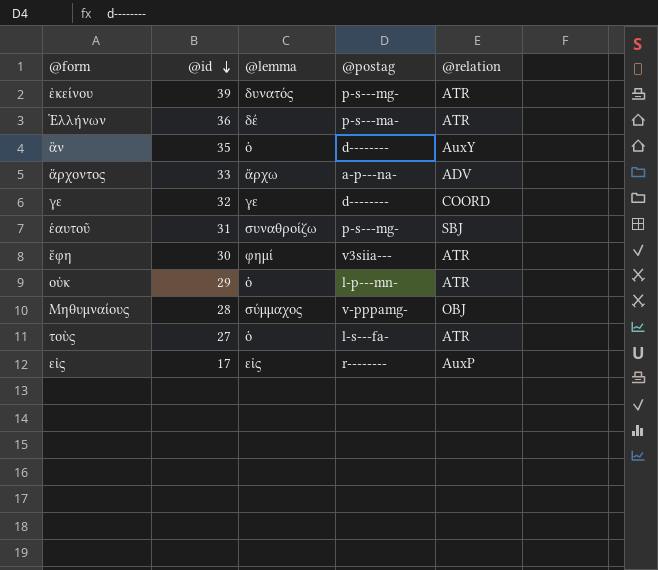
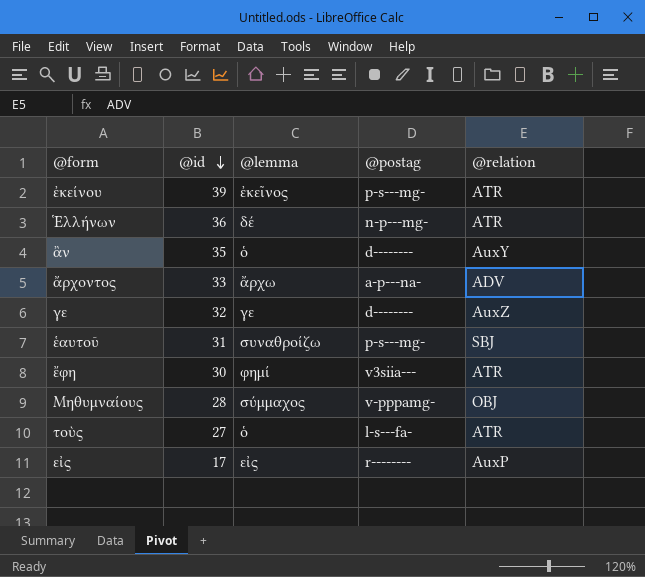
row οὐκ: 29 | ὁ | l-p---mn- | ATR -> none
ἐκείνου | @lemma: δυνατός -> ἐκεῖνος
Ἑλλήνων | @postag: p-s---ma- -> n-p---mg-
γε | @relation: COORD -> AuxZ

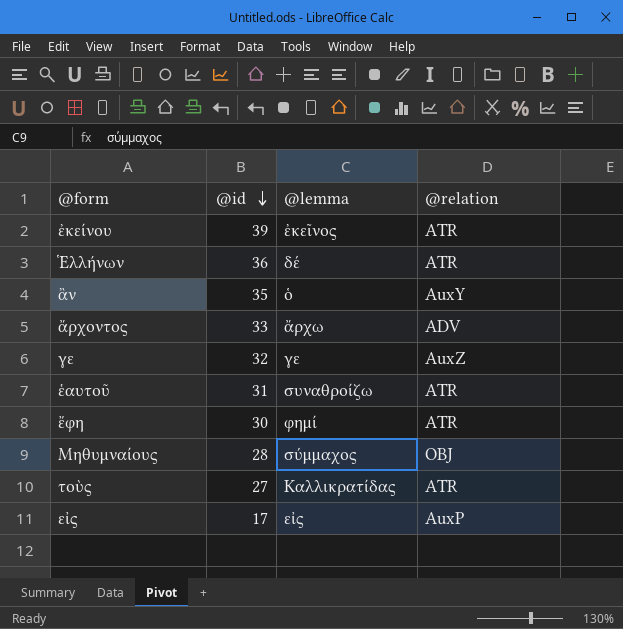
column @postag | position: 4 -> none
ἑαυτοῦ | @relation: SBJ -> ATR
τοὺς | @lemma: ὁ -> Καλλικρατίδας

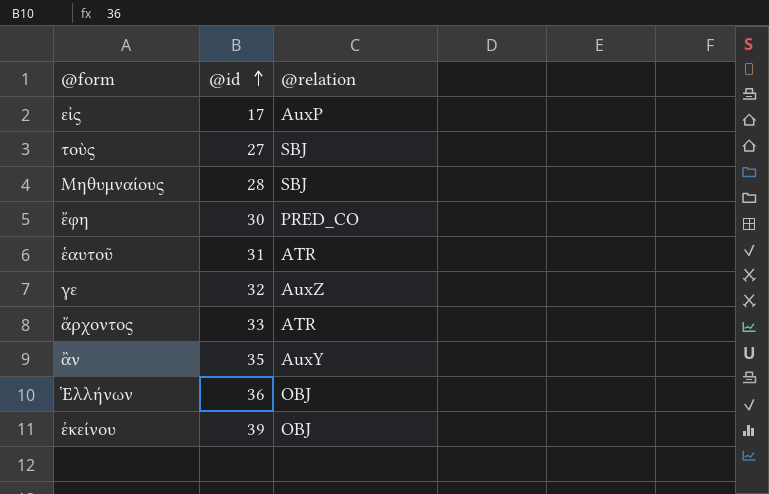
row order: @id descending -> @id ascending
column @lemma | position: 3 -> none
τοὺς | @relation: ATR -> SBJ
Μηθυμναίους | @relation: OBJ -> SBJ
ἔφη | @relation: ATR -> PRED_CO
ἄρχοντος | @relation: ADV -> ATR
Ἑλλήνων | @relation: ATR -> OBJ
ἐκείνου | @relation: ATR -> OBJ

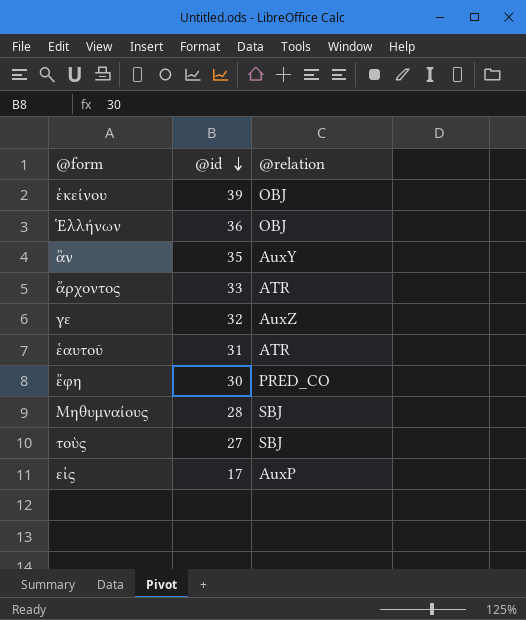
row order: @id ascending -> @id descending

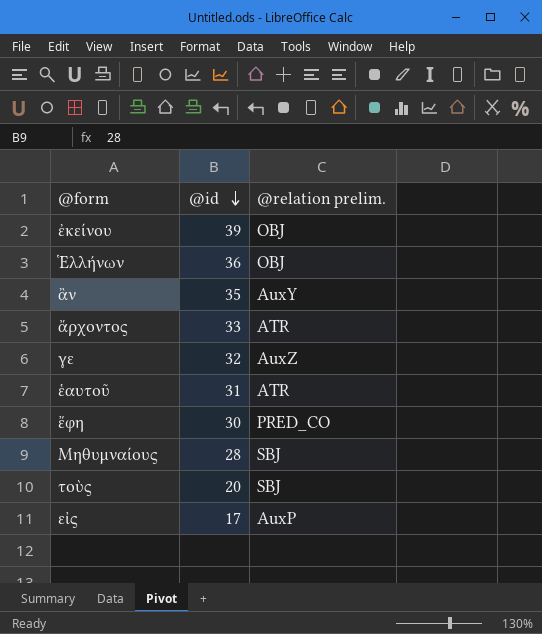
column name: @relation -> @relation prelim.
τοὺς | @id: 27 -> 20

